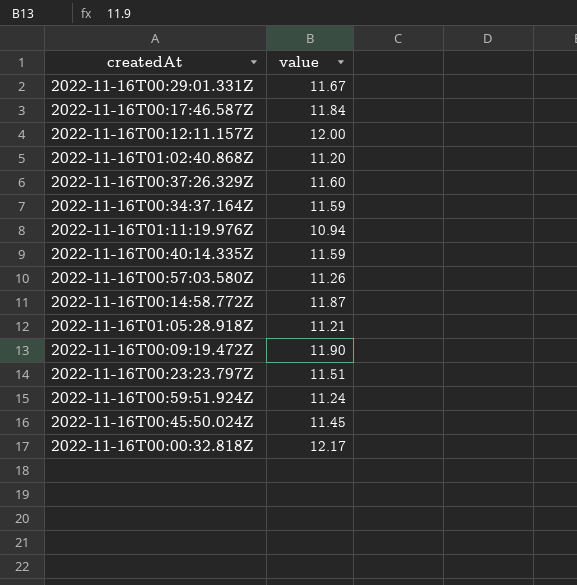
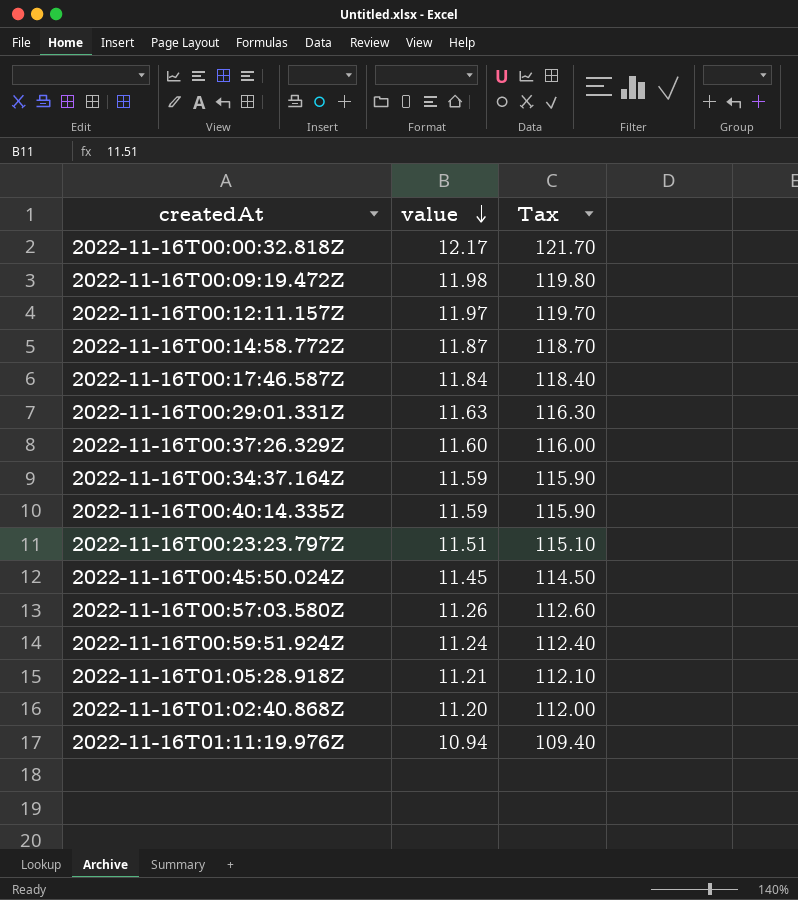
row order: none -> value descending
column Tax | formula: none -> [value] * 10
2022-11-16T00:09:19.472Z | value: 11.90 -> 11.98
2022-11-16T00:12:11.157Z | value: 12.00 -> 11.97
2022-11-16T00:29:01.331Z | value: 11.67 -> 11.63

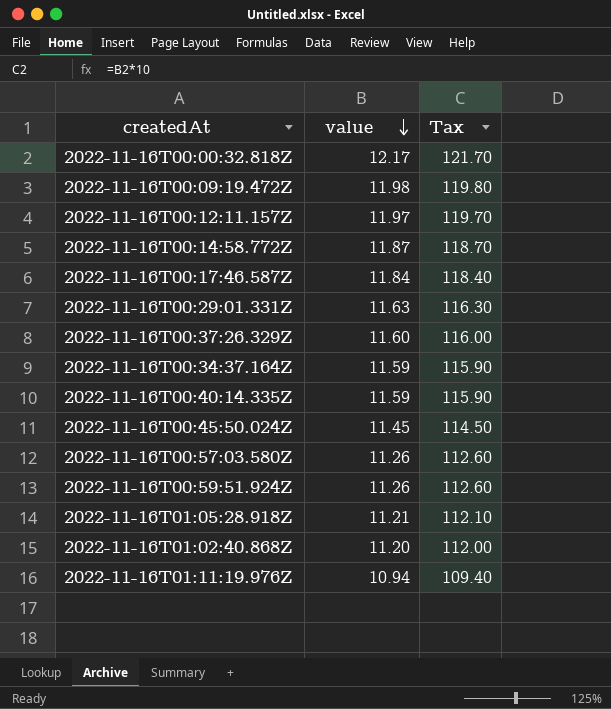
row 2022-11-16T00:23:23.797Z: 11.51 | 115.10 -> none
2022-11-16T00:59:51.924Z | value: 11.24 -> 11.26
2022-11-16T00:59:51.924Z | Tax: 112.40 -> 112.60

